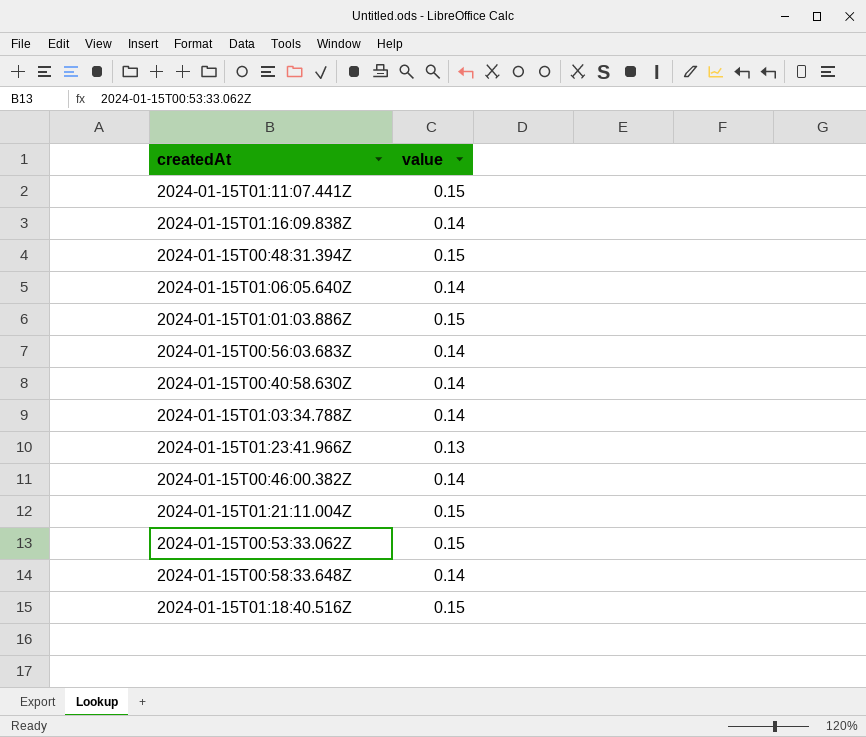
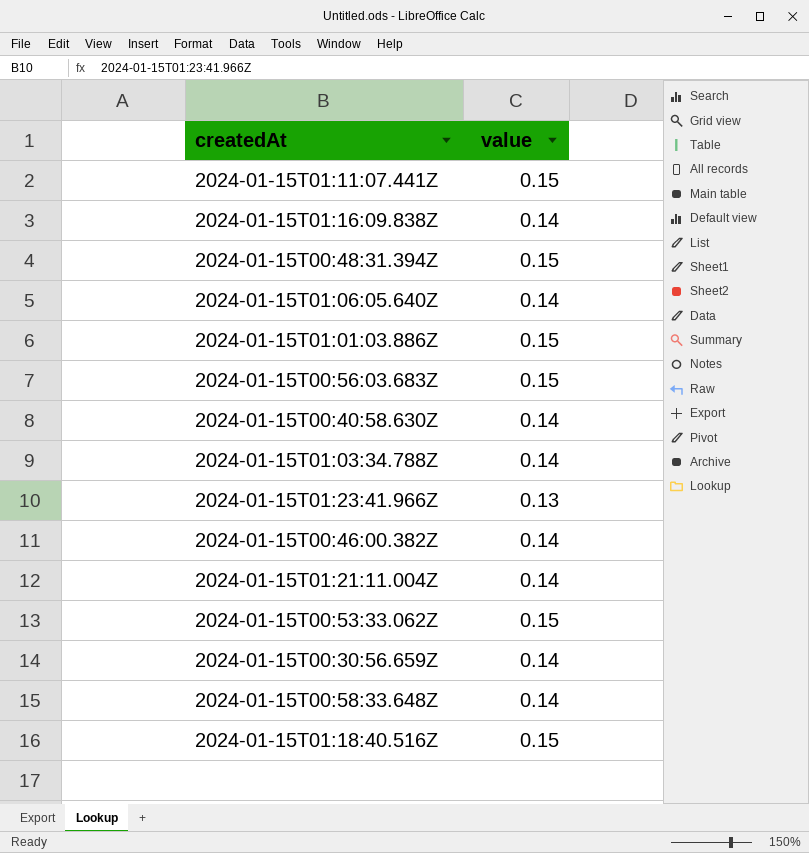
2024-01-15T00:56:03.683Z | value: 0.14 -> 0.15
2024-01-15T01:21:11.004Z | value: 0.15 -> 0.14
row 2024-01-15T00:30:56.659Z: none -> 0.14

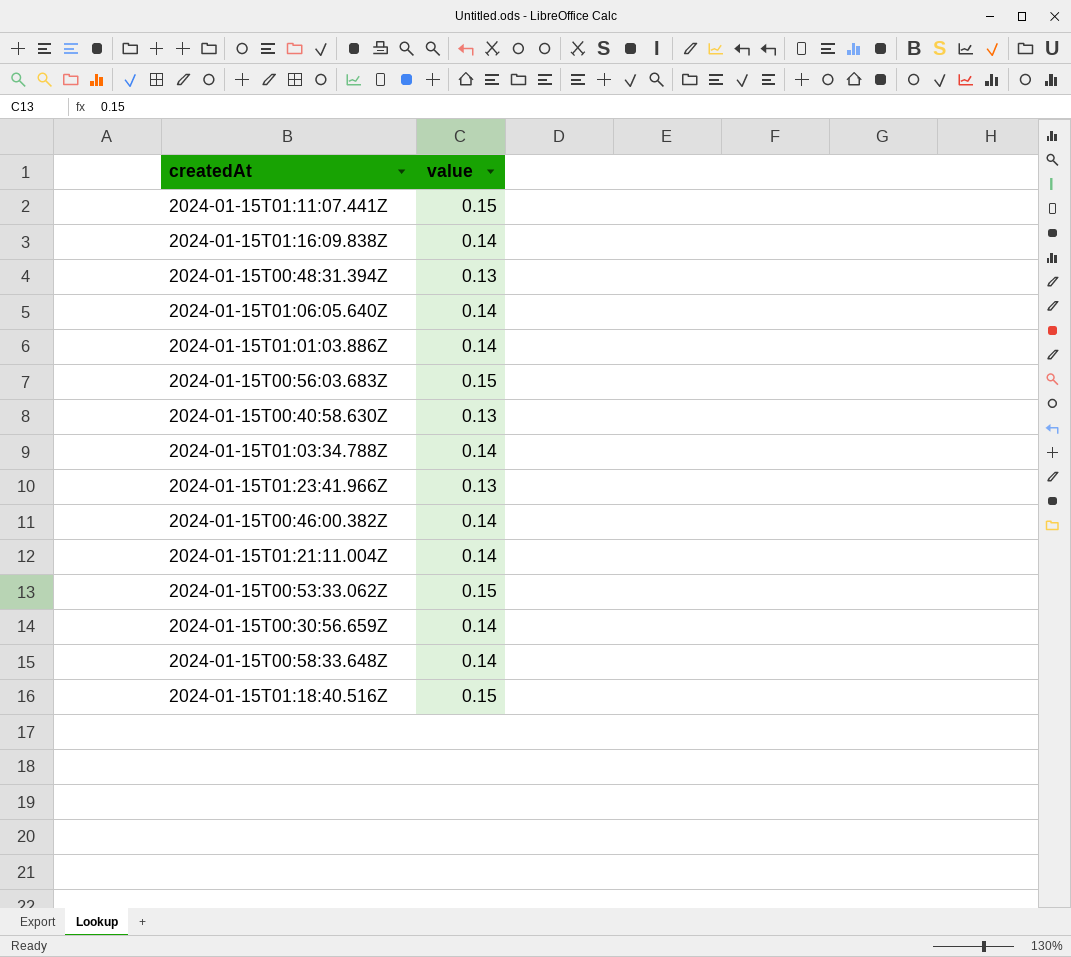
2024-01-15T00:48:31.394Z | value: 0.15 -> 0.13
2024-01-15T01:01:03.886Z | value: 0.15 -> 0.14
2024-01-15T00:40:58.630Z | value: 0.14 -> 0.13

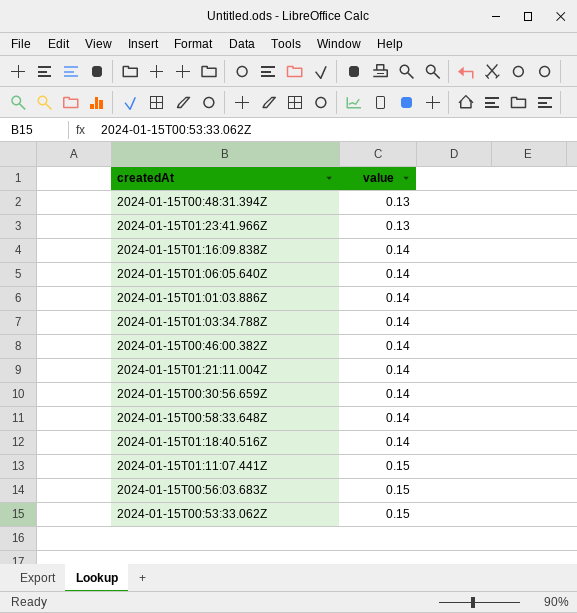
row order: none -> value ascending
row 2024-01-15T00:40:58.630Z: 0.13 -> none
2024-01-15T01:18:40.516Z | value: 0.15 -> 0.14

